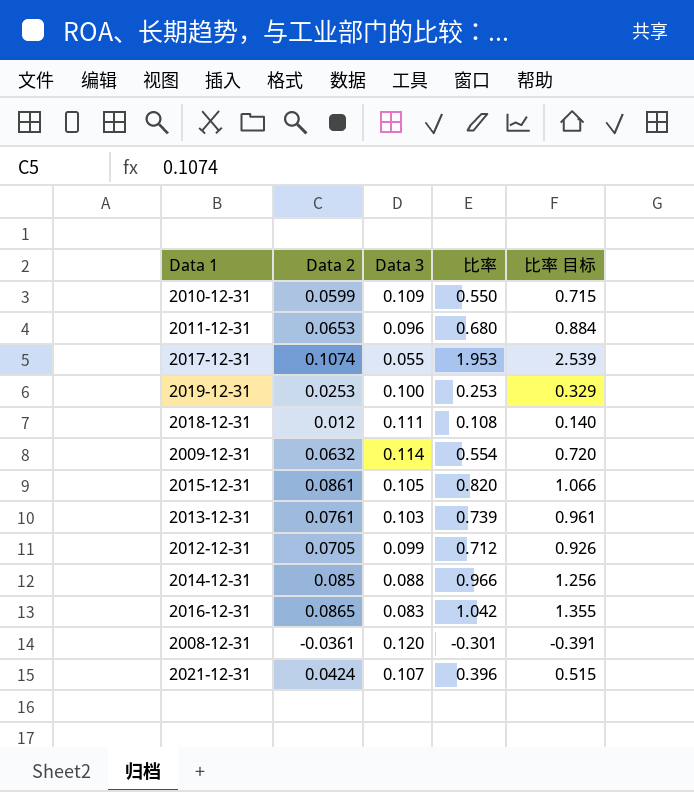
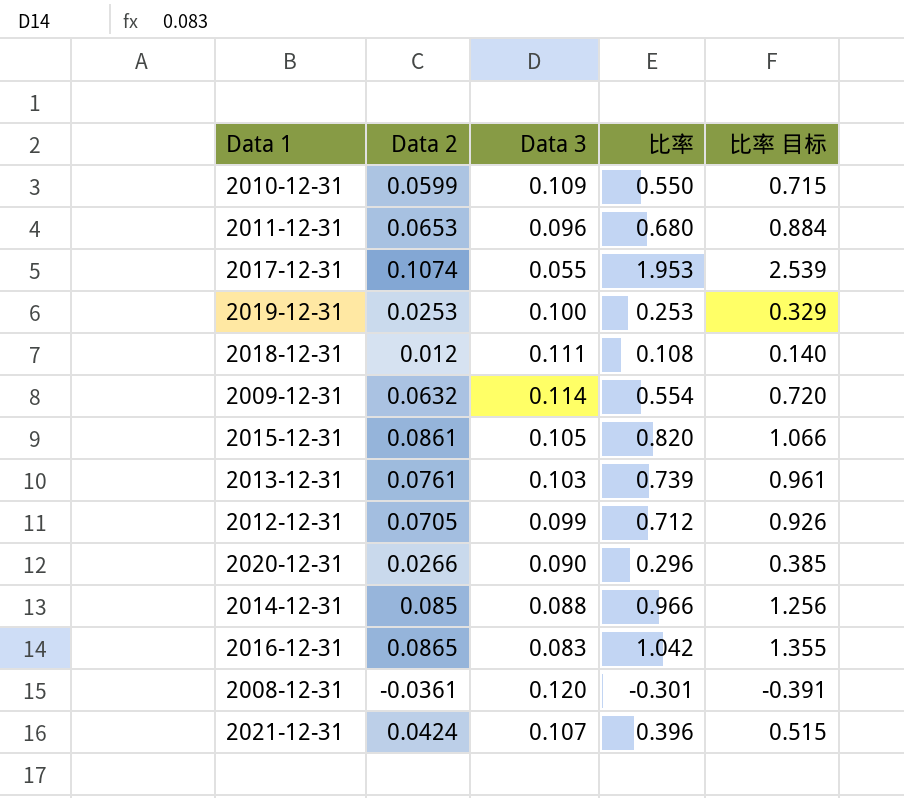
row 2020-12-31: none -> 0.0266 | 0.090 | 0.296 | 0.385

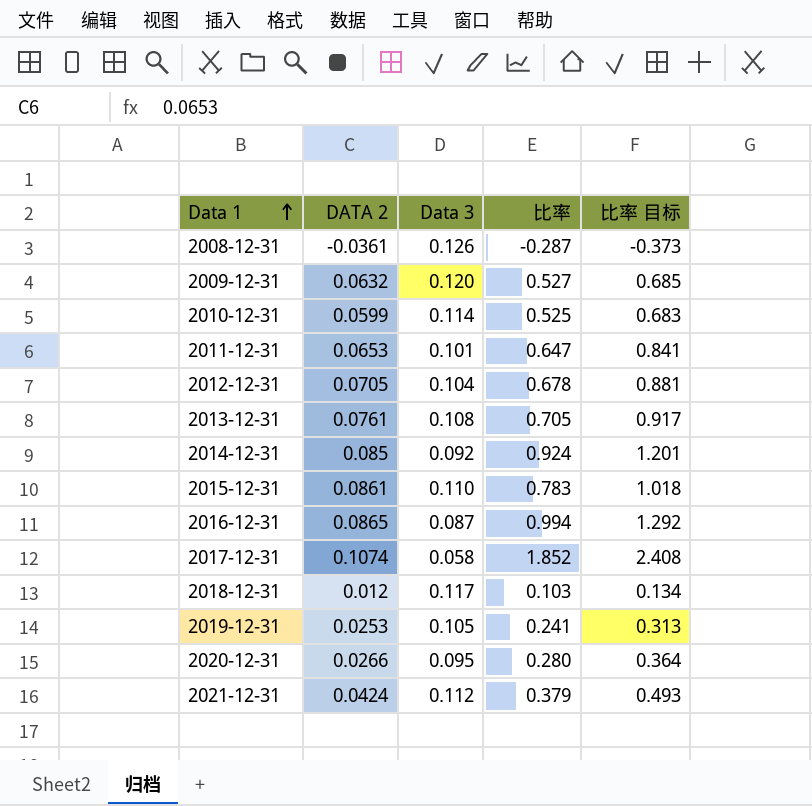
row order: none -> Data 1 ascending
column name: Data 2 -> DATA 2
2008-12-31 | Data 3: 0.120 -> 0.126
2008-12-31 | 比率: -0.301 -> -0.287
2008-12-31 | 比率 目标: -0.391 -> -0.373
2009-12-31 | Data 3: 0.114 -> 0.120
2009-12-31 | 比率: 0.554 -> 0.527
2009-12-31 | 比率 目标: 0.720 -> 0.685
2010-12-31 | Data 3: 0.109 -> 0.114
2010-12-31 | 比率: 0.550 -> 0.525
2010-12-31 | 比率 目标: 0.715 -> 0.683
2011-12-31 | Data 3: 0.096 -> 0.101
2011-12-31 | 比率: 0.680 -> 0.647
2011-12-31 | 比率 目标: 0.884 -> 0.841
2012-12-31 | Data 3: 0.099 -> 0.104
2012-12-31 | 比率: 0.712 -> 0.678
2012-12-31 | 比率 目标: 0.926 -> 0.881
2013-12-31 | Data 3: 0.103 -> 0.108
2013-12-31 | 比率: 0.739 -> 0.705
2013-12-31 | 比率 目标: 0.961 -> 0.917
2014-12-31 | Data 3: 0.088 -> 0.092
2014-12-31 | 比率: 0.966 -> 0.924
2014-12-31 | 比率 目标: 1.256 -> 1.201
2015-12-31 | Data 3: 0.105 -> 0.110
2015-12-31 | 比率: 0.820 -> 0.783
2015-12-31 | 比率 目标: 1.066 -> 1.018
2016-12-31 | Data 3: 0.083 -> 0.087
2016-12-31 | 比率: 1.042 -> 0.994
2016-12-31 | 比率 目标: 1.355 -> 1.292
2017-12-31 | Data 3: 0.055 -> 0.058
2017-12-31 | 比率: 1.953 -> 1.852
2017-12-31 | 比率 目标: 2.539 -> 2.408
2018-12-31 | Data 3: 0.111 -> 0.117
2018-12-31 | 比率: 0.108 -> 0.103
2018-12-31 | 比率 目标: 0.140 -> 0.134
2019-12-31 | Data 3: 0.100 -> 0.105
2019-12-31 | 比率: 0.253 -> 0.241
2019-12-31 | 比率 目标: 0.329 -> 0.313
2020-12-31 | Data 3: 0.090 -> 0.095
2020-12-31 | 比率: 0.296 -> 0.280
2020-12-31 | 比率 目标: 0.385 -> 0.364
2021-12-31 | Data 3: 0.107 -> 0.112
2021-12-31 | 比率: 0.396 -> 0.379
2021-12-31 | 比率 目标: 0.515 -> 0.493

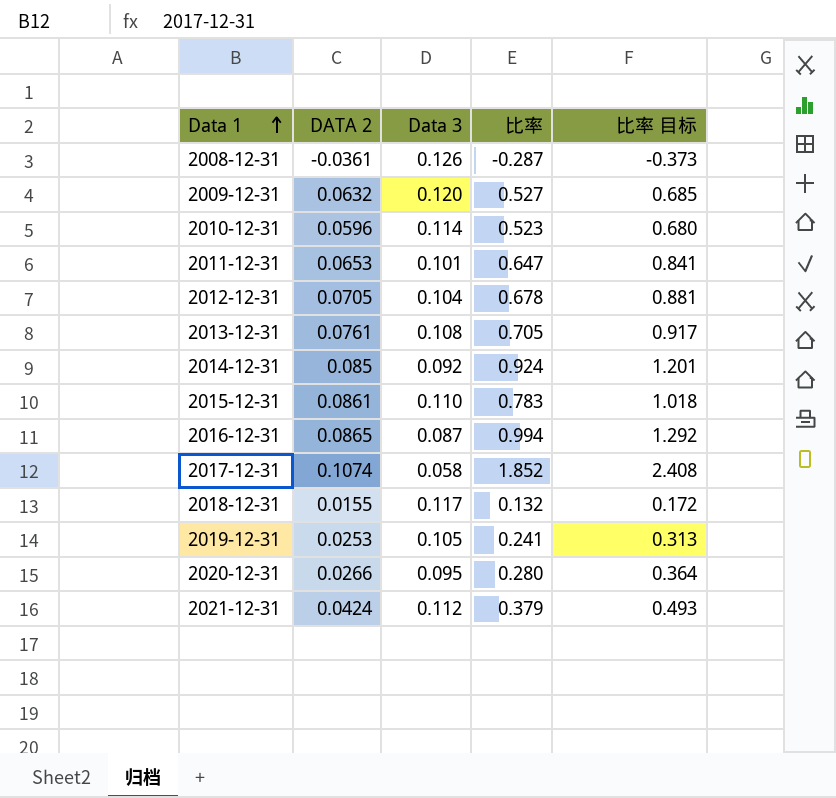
2010-12-31 | DATA 2: 0.0599 -> 0.0596
2010-12-31 | 比率: 0.525 -> 0.523
2010-12-31 | 比率 目标: 0.683 -> 0.680
2018-12-31 | DATA 2: 0.012 -> 0.0155
2018-12-31 | 比率: 0.103 -> 0.132
2018-12-31 | 比率 目标: 0.134 -> 0.172

